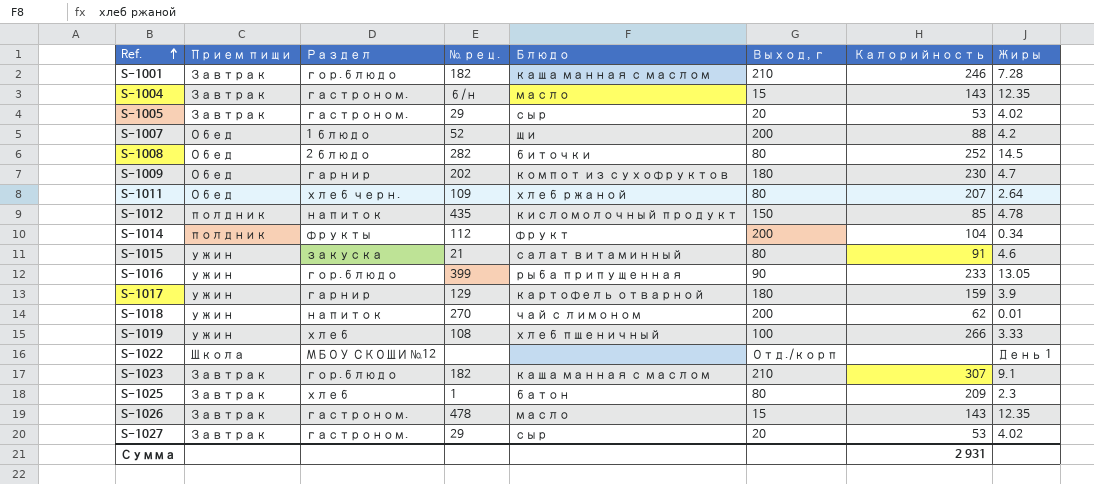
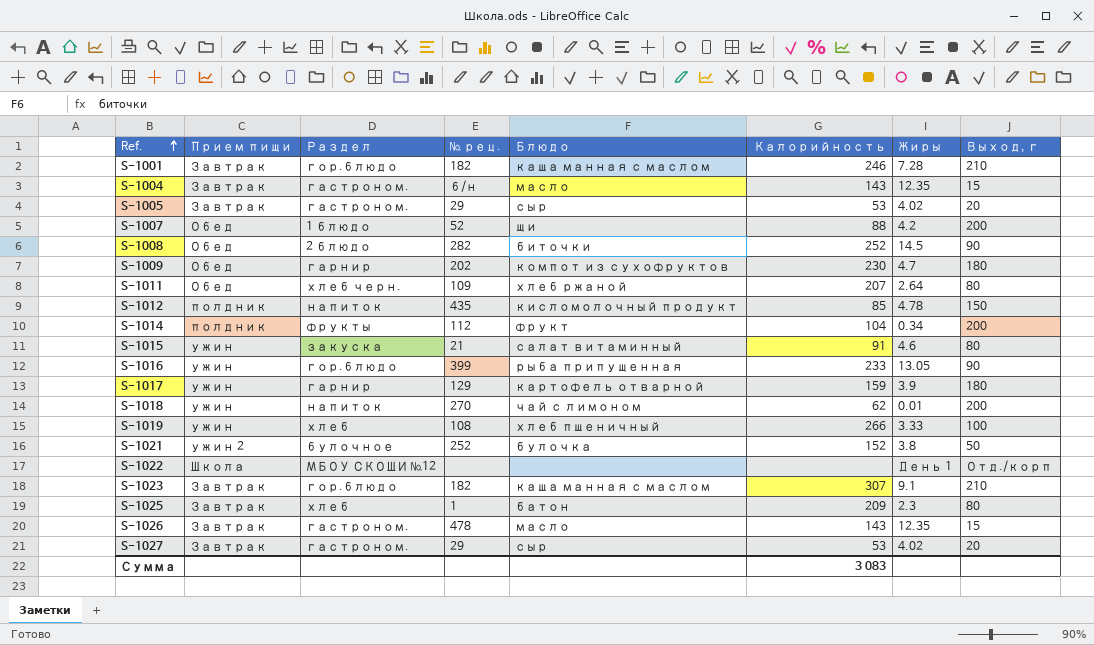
column Выход, г | position: 6 -> 8
S-1008 | Выход, г: 80 -> 90
row S-1021: none -> ужин 2 | булочное | 252 | булочка | 152 | 3.8 | 50
Сумма | Калорийность: 2 931 -> 3 083

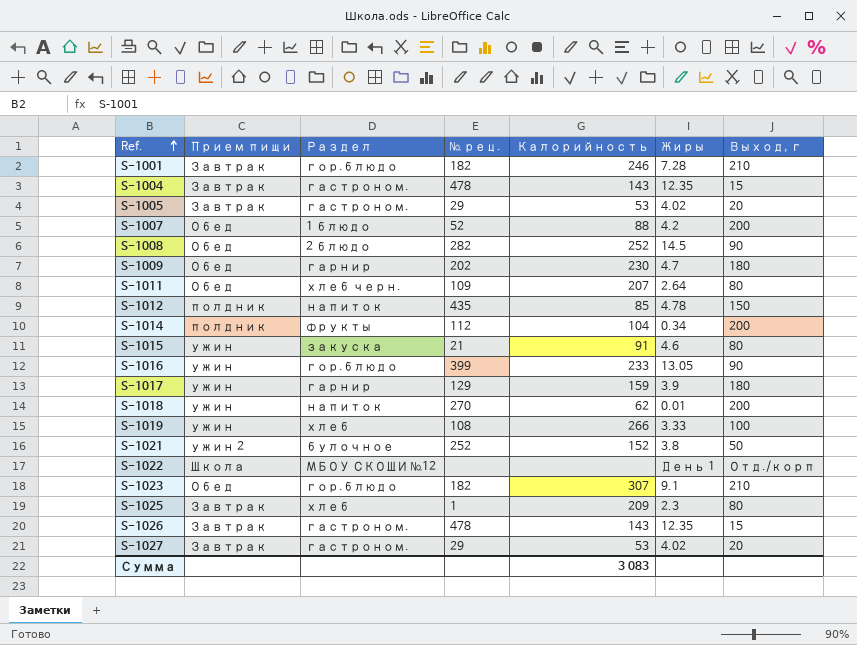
column Блюдо | position: 5 -> none
S-1004 | № рец.: б/н -> 478
S-1023 | Прием пищи: Завтрак -> Обед

